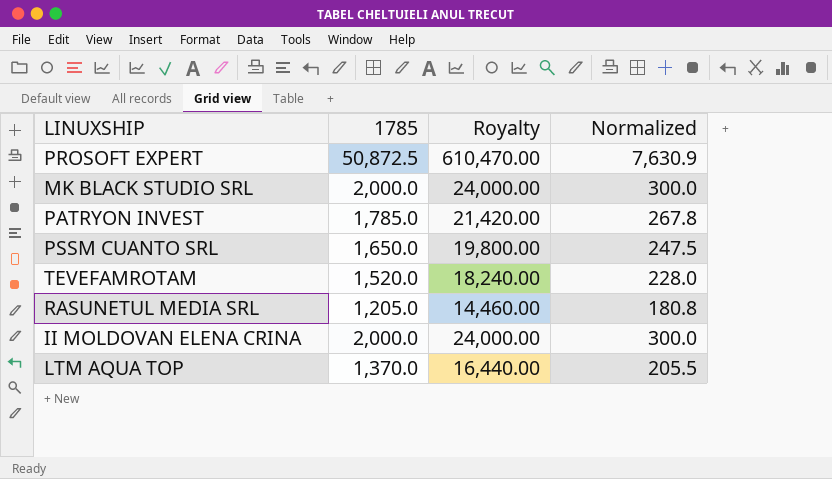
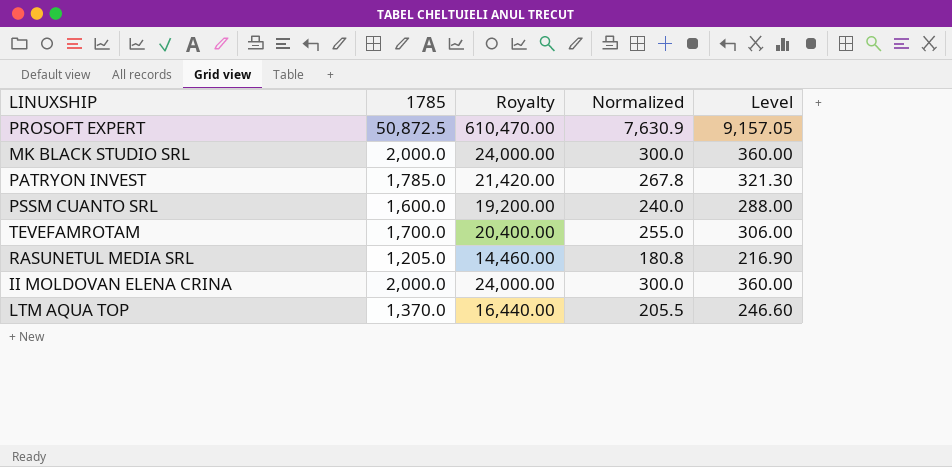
column Level | formula: none -> [1785] * 0.18
PSSM CUANTO SRL | 1785: 1,650.0 -> 1,600.0
PSSM CUANTO SRL | Royalty: 19,800.00 -> 19,200.00
PSSM CUANTO SRL | Normalized: 247.5 -> 240.0
TEVEFAMROTAM | 1785: 1,520.0 -> 1,700.0
TEVEFAMROTAM | Royalty: 18,240.00 -> 20,400.00
TEVEFAMROTAM | Normalized: 228.0 -> 255.0

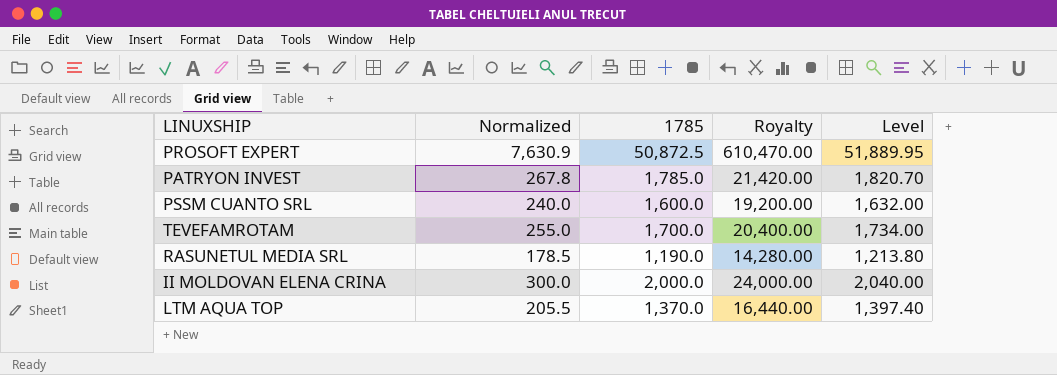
column Normalized | position: 4 -> 2
column Level | formula: [1785] * 0.18 -> [1785] * 1.02
row MK BLACK STUDIO SRL: 2,000.0 | 24,000.00 | 300.0 | 360.00 -> none
RASUNETUL MEDIA SRL | Normalized: 180.8 -> 178.5
RASUNETUL MEDIA SRL | 1785: 1,205.0 -> 1,190.0
RASUNETUL MEDIA SRL | Royalty: 14,460.00 -> 14,280.00

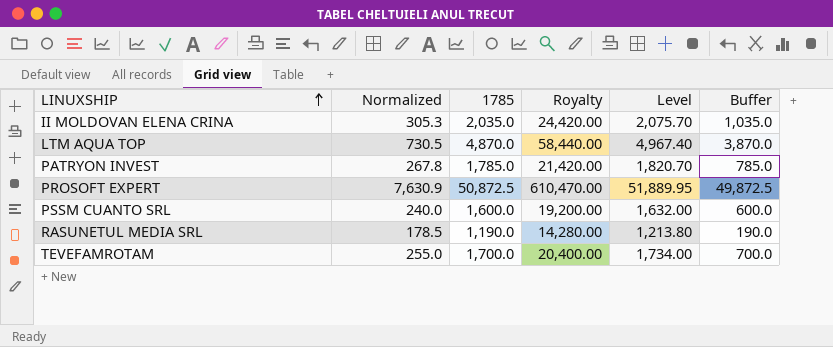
row order: none -> LINUXSHIP ascending
column Buffer | formula: none -> [1785] - 1000
II MOLDOVAN ELENA CRINA | Normalized: 300.0 -> 305.3
II MOLDOVAN ELENA CRINA | 1785: 2,000.0 -> 2,035.0
II MOLDOVAN ELENA CRINA | Royalty: 24,000.00 -> 24,420.00
II MOLDOVAN ELENA CRINA | Level: 2,040.00 -> 2,075.70
LTM AQUA TOP | Normalized: 205.5 -> 730.5
LTM AQUA TOP | 1785: 1,370.0 -> 4,870.0
LTM AQUA TOP | Royalty: 16,440.00 -> 58,440.00
LTM AQUA TOP | Level: 1,397.40 -> 4,967.40

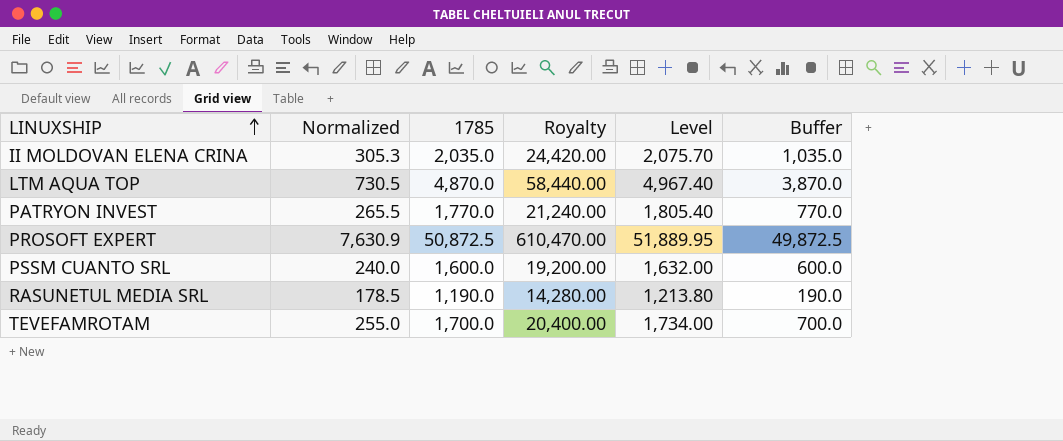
PATRYON INVEST | Normalized: 267.8 -> 265.5
PATRYON INVEST | 1785: 1,785.0 -> 1,770.0
PATRYON INVEST | Royalty: 21,420.00 -> 21,240.00
PATRYON INVEST | Level: 1,820.70 -> 1,805.40
PATRYON INVEST | Buffer: 785.0 -> 770.0

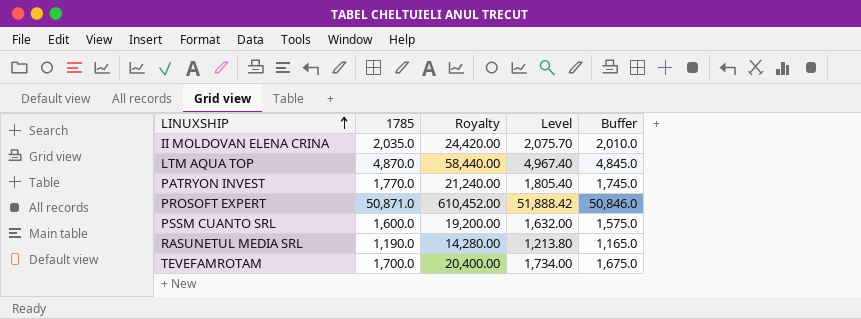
column Normalized | formula: [1785] * 0.15 -> none
column Buffer | formula: [1785] - 1000 -> [1785] - 25
PROSOFT EXPERT | 1785: 50,872.5 -> 50,871.0
PROSOFT EXPERT | Royalty: 610,470.00 -> 610,452.00
PROSOFT EXPERT | Level: 51,889.95 -> 51,888.42

